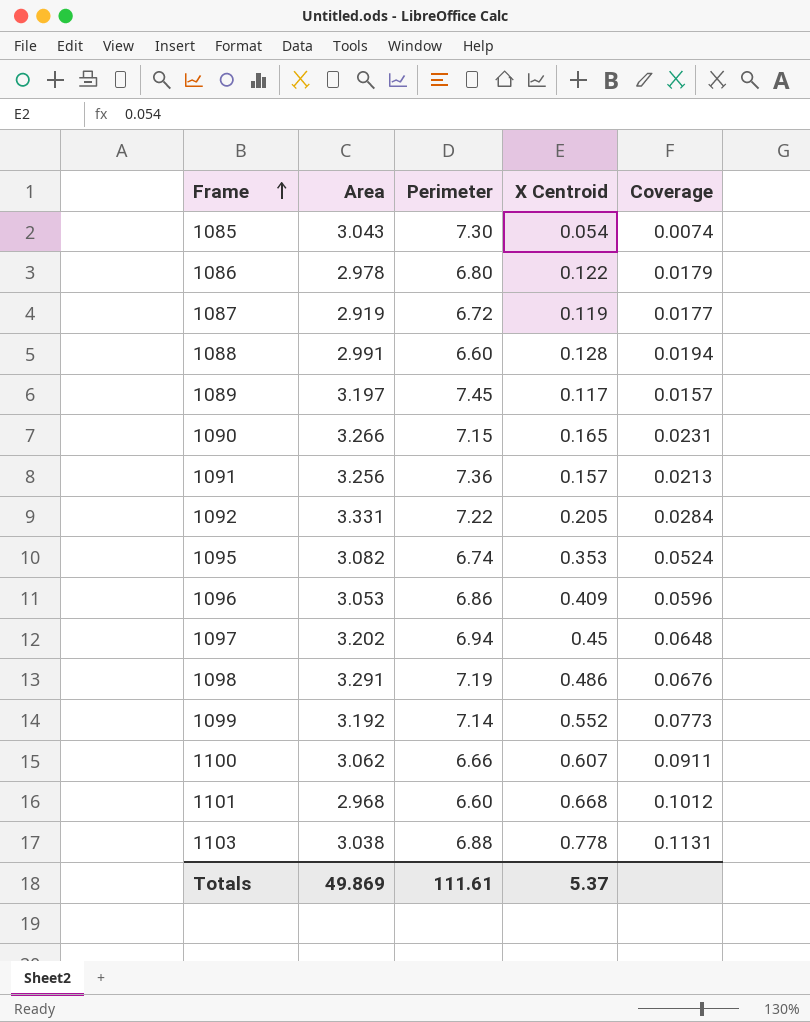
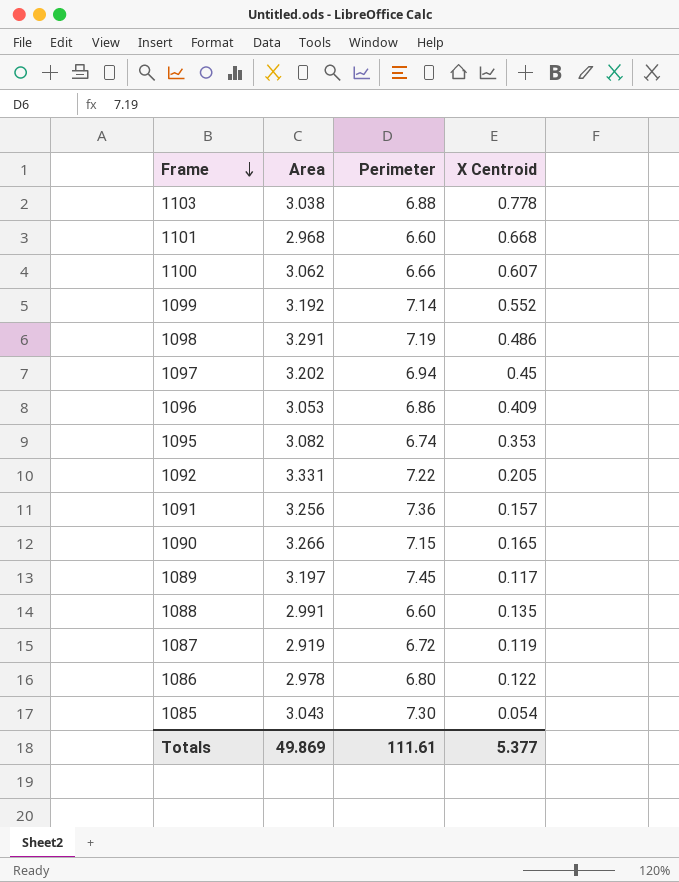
row order: Frame ascending -> Frame descending
column Coverage | formula: [X Centroid] / [Perimeter] -> none
1088 | X Centroid: 0.128 -> 0.135
Totals | X Centroid: 5.37 -> 5.377

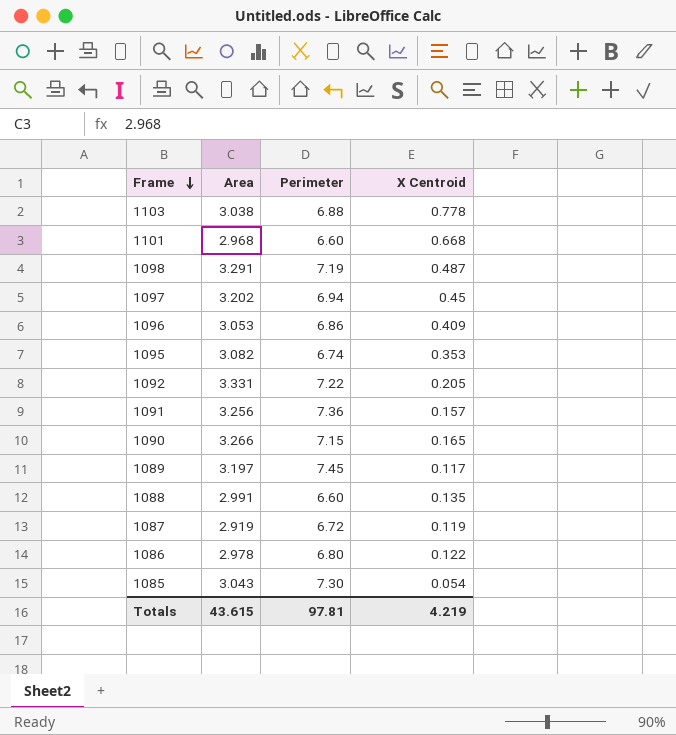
row 1100: 3.062 | 6.66 | 0.607 -> none
row 1099: 3.192 | 7.14 | 0.552 -> none
1098 | X Centroid: 0.486 -> 0.487
Totals | Area: 49.869 -> 43.615
Totals | Perimeter: 111.61 -> 97.81
Totals | X Centroid: 5.377 -> 4.219

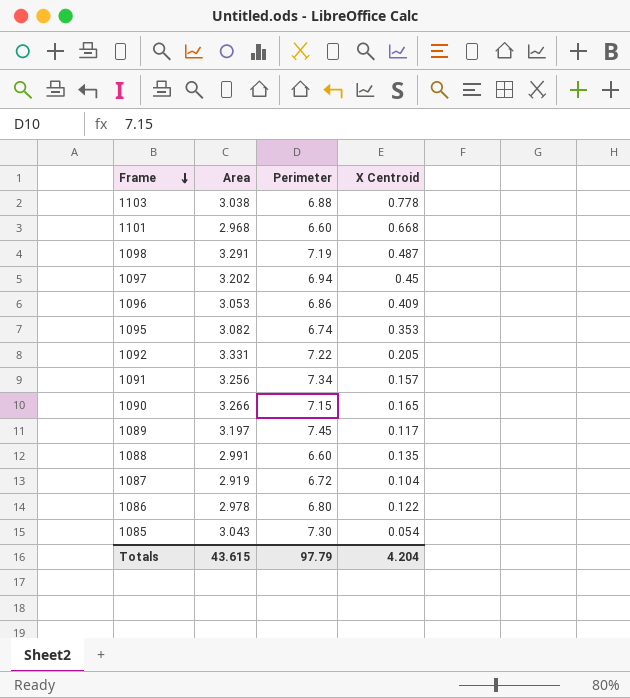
1091 | Perimeter: 7.36 -> 7.34
1087 | X Centroid: 0.119 -> 0.104
Totals | Perimeter: 97.81 -> 97.79
Totals | X Centroid: 4.219 -> 4.204

